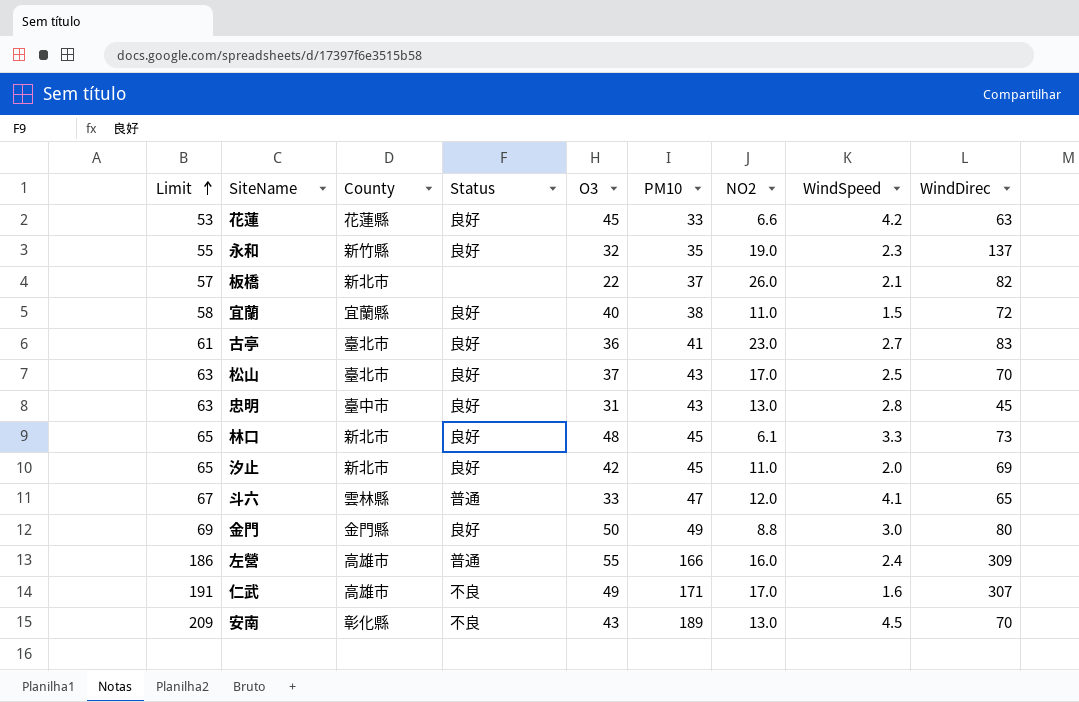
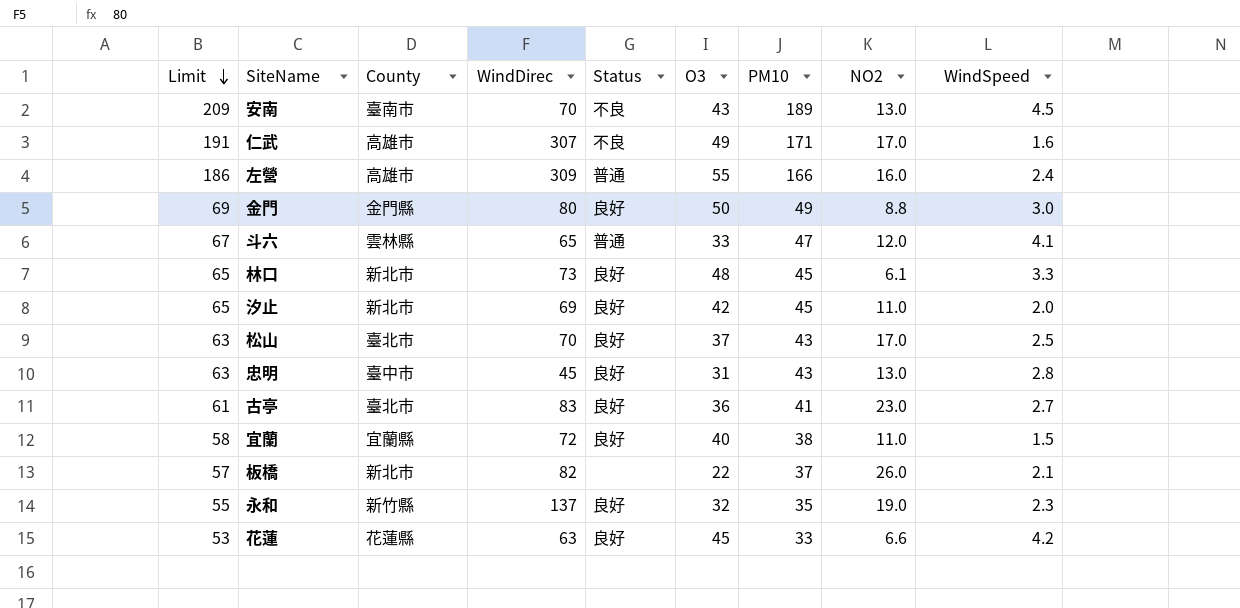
row order: Limit ascending -> Limit descending
column WindDirec | position: 9 -> 4
安南 | County: 彰化縣 -> 臺南市

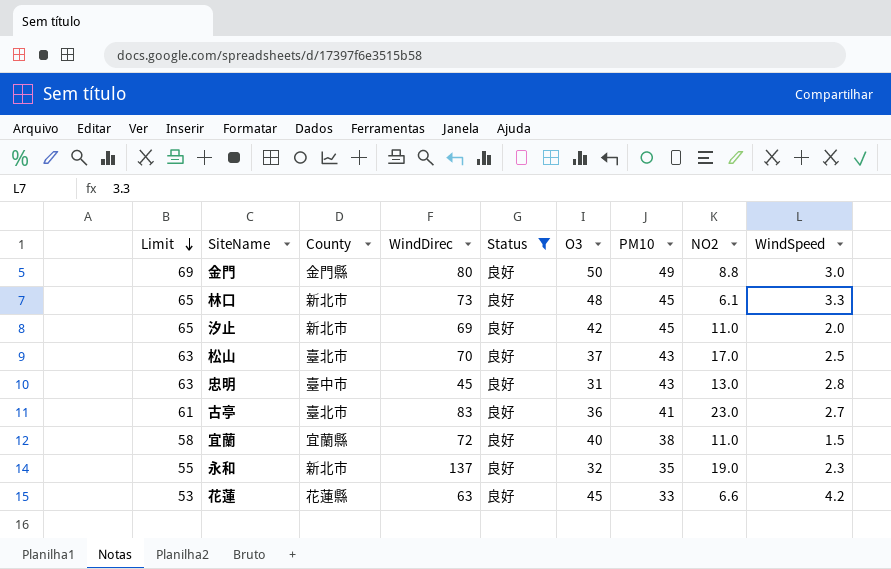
filter: none -> Status = 良好
永和 | County: 新竹縣 -> 新北市

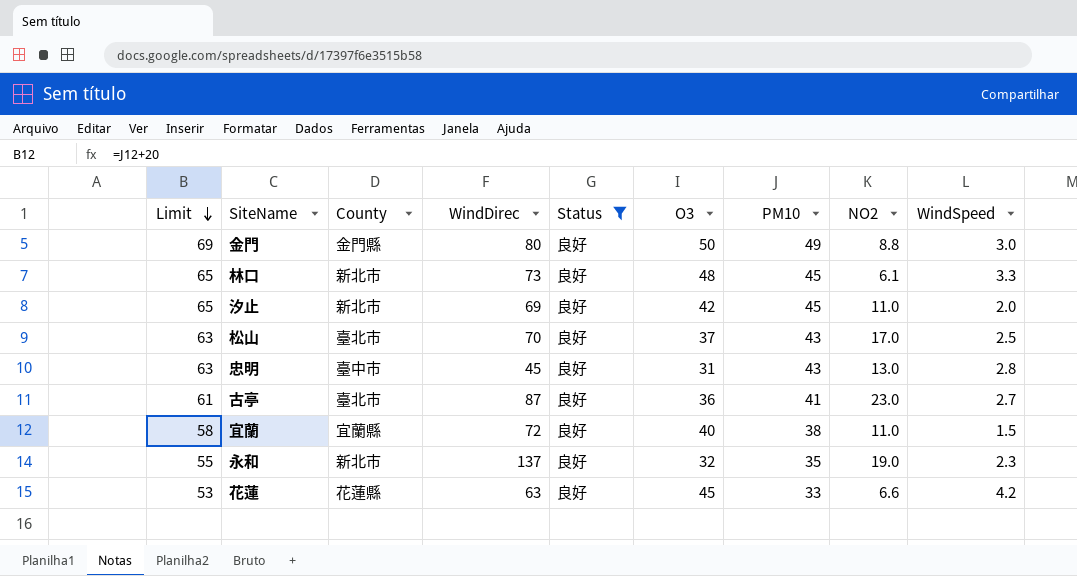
古亭 | WindDirec: 83 -> 87

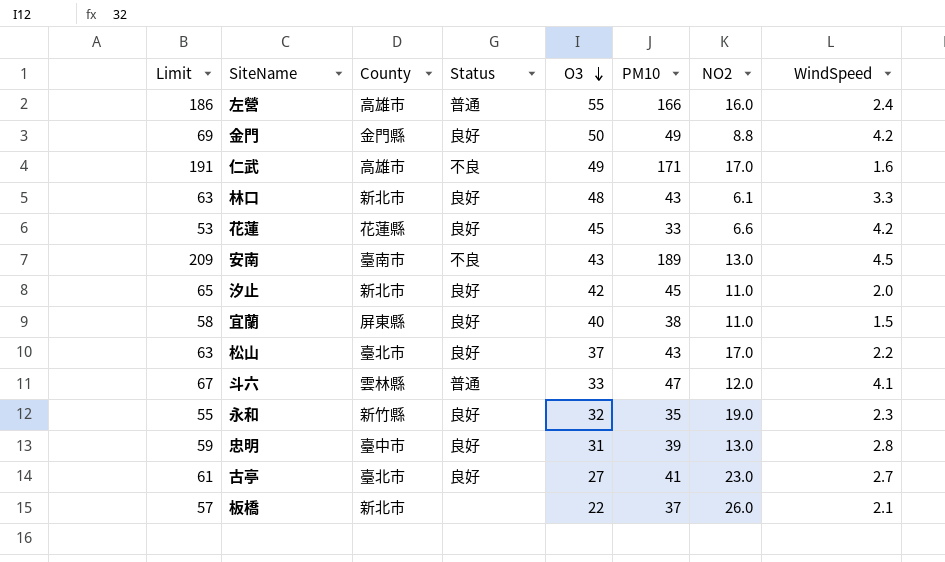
filter: Status = 良好 -> none
row order: Limit descending -> O3 descending
column WindDirec | position: 4 -> none
金門 | WindSpeed: 3.0 -> 4.2
林口 | Limit: 65 -> 63
林口 | PM10: 45 -> 43
宜蘭 | County: 宜蘭縣 -> 屏東縣
松山 | WindSpeed: 2.5 -> 2.2
永和 | County: 新北市 -> 新竹縣
忠明 | Limit: 63 -> 59
忠明 | PM10: 43 -> 39
古亭 | O3: 36 -> 27

